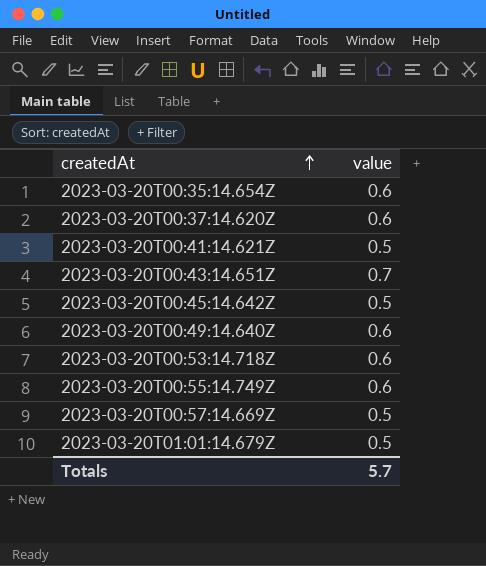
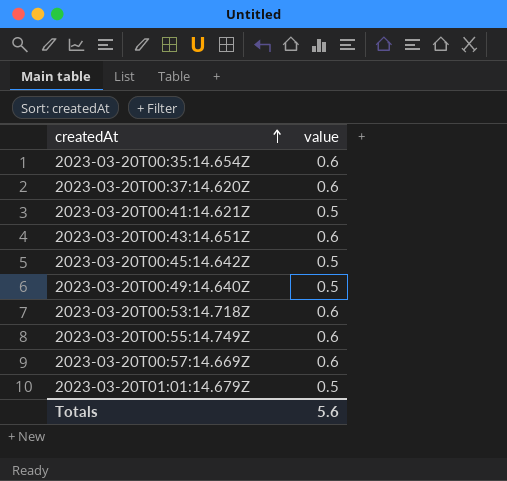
2023-03-20T00:43:14.651Z | value: 0.7 -> 0.6
2023-03-20T00:49:14.640Z | value: 0.6 -> 0.5
2023-03-20T00:57:14.669Z | value: 0.5 -> 0.6
Totals | value: 5.7 -> 5.6

